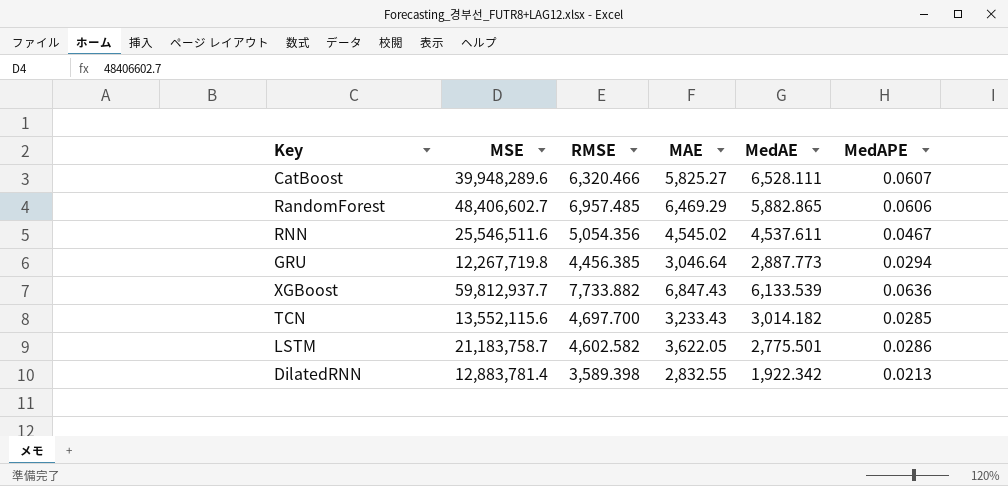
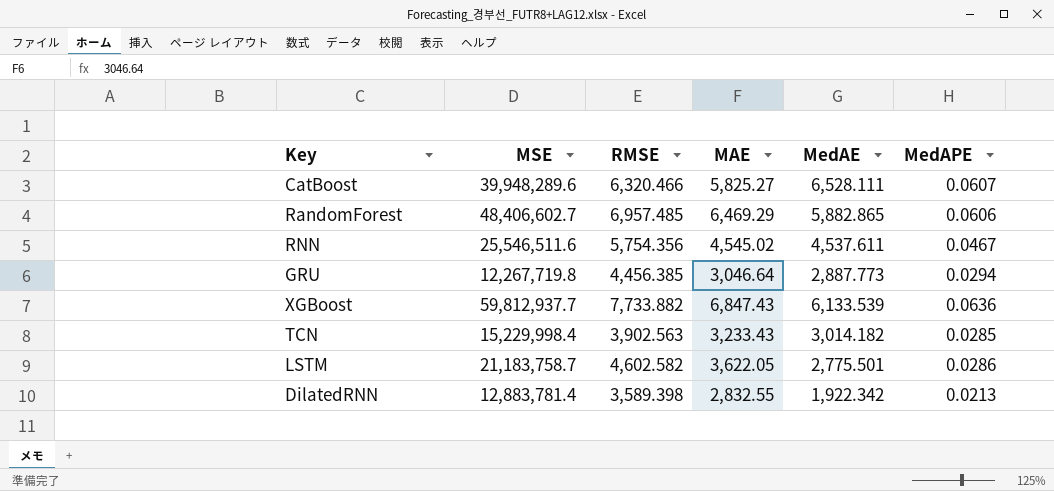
RNN | RMSE: 5,054.356 -> 5,754.356
TCN | MSE: 13,552,115.6 -> 15,229,998.4
TCN | RMSE: 4,697.700 -> 3,902.563

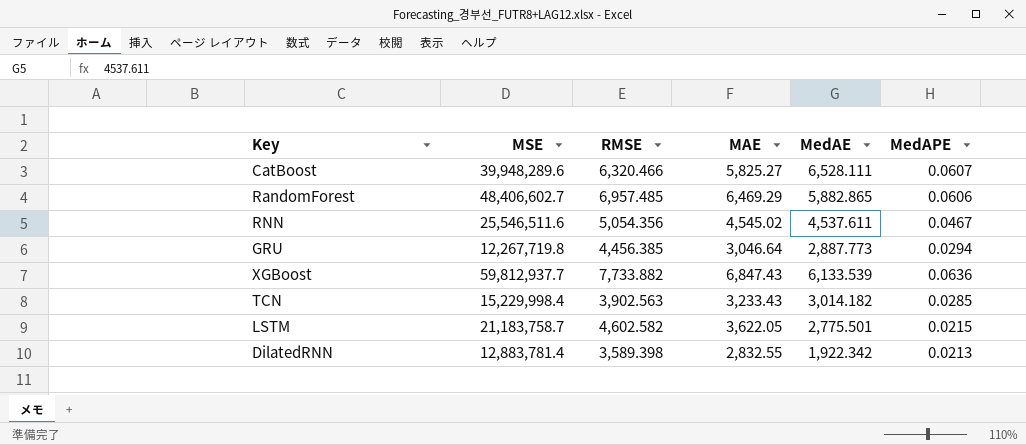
RNN | RMSE: 5,754.356 -> 5,054.356
LSTM | MedAPE: 0.0286 -> 0.0215

